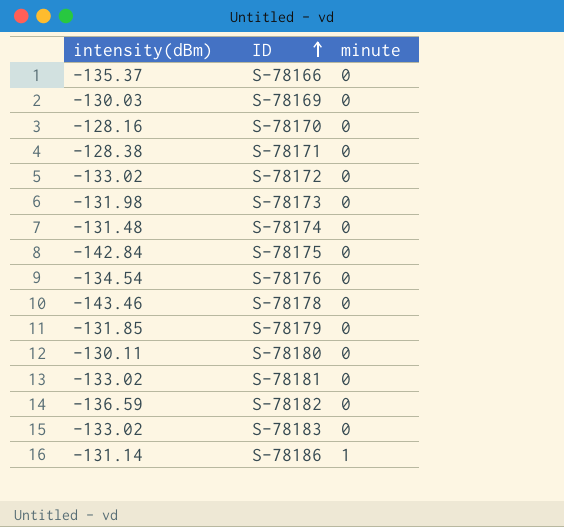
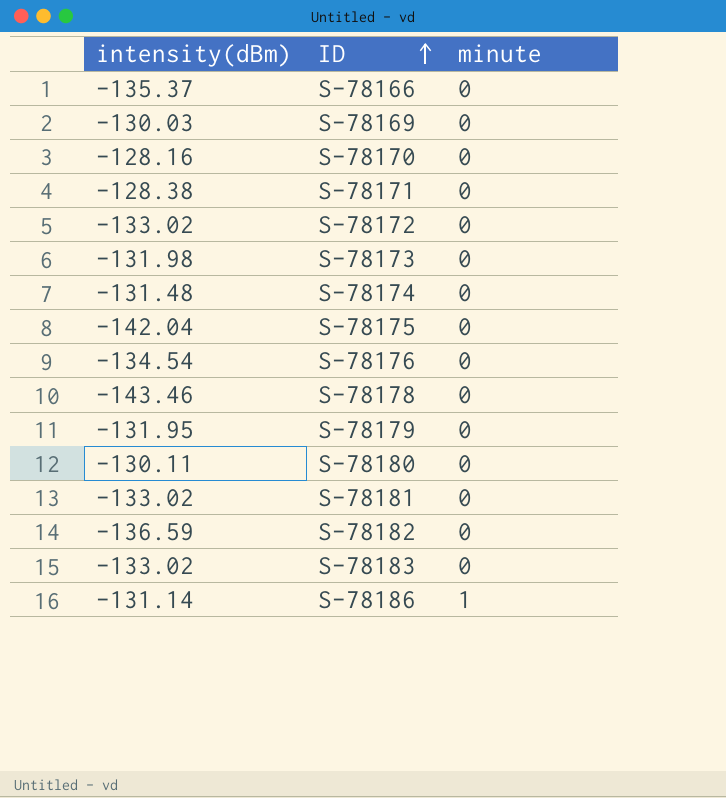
S-78175 | intensity(dBm): -142.84 -> -142.04
S-78179 | intensity(dBm): -131.85 -> -131.95

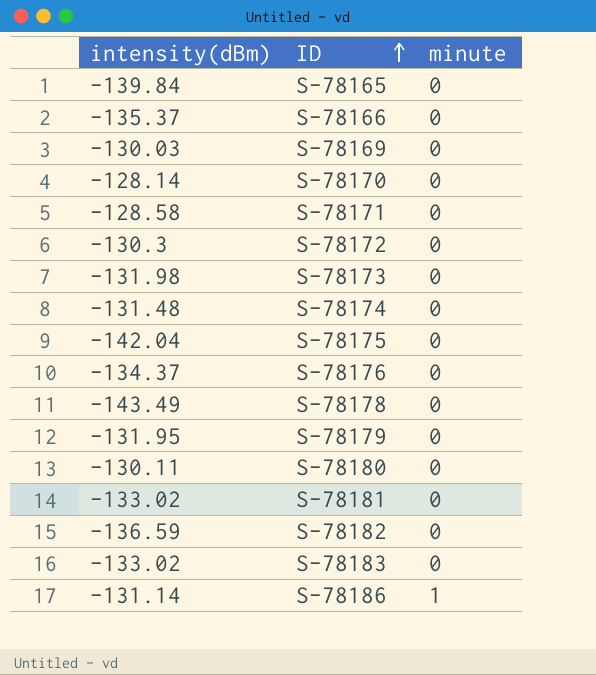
row S-78165: none -> -139.84 | 0
S-78170 | intensity(dBm): -128.16 -> -128.14
S-78171 | intensity(dBm): -128.38 -> -128.58
S-78172 | intensity(dBm): -133.02 -> -130.3
S-78176 | intensity(dBm): -134.54 -> -134.37
S-78178 | intensity(dBm): -143.46 -> -143.49

